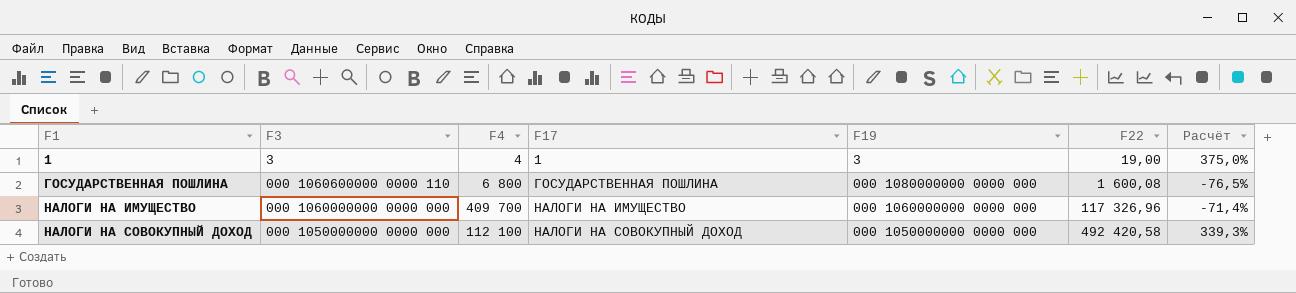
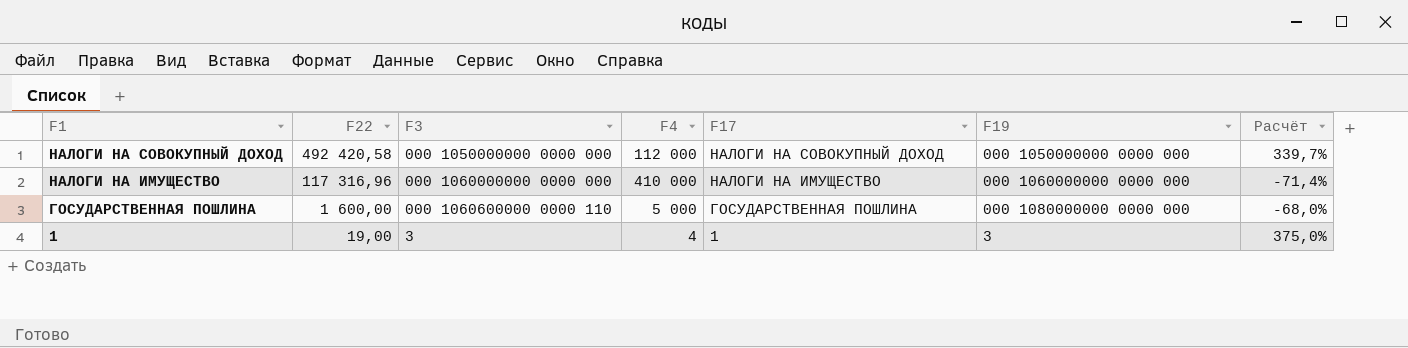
row order: F1 ascending -> F1 descending
column F22 | position: 6 -> 2
НАЛОГИ НА СОВОКУПНЫЙ ДОХОД | F4: 112 100 -> 112 000
НАЛОГИ НА СОВОКУПНЫЙ ДОХОД | Расчёт: 339,3% -> 339,7%
НАЛОГИ НА ИМУЩЕСТВО | F22: 117 326,96 -> 117 316,96
НАЛОГИ НА ИМУЩЕСТВО | F4: 409 700 -> 410 000
ГОСУДАРСТВЕННАЯ ПОШЛИНА | F22: 1 600,08 -> 1 600,00
ГОСУДАРСТВЕННАЯ ПОШЛИНА | F4: 6 800 -> 5 000
ГОСУДАРСТВЕННАЯ ПОШЛИНА | Расчёт: -76,5% -> -68,0%

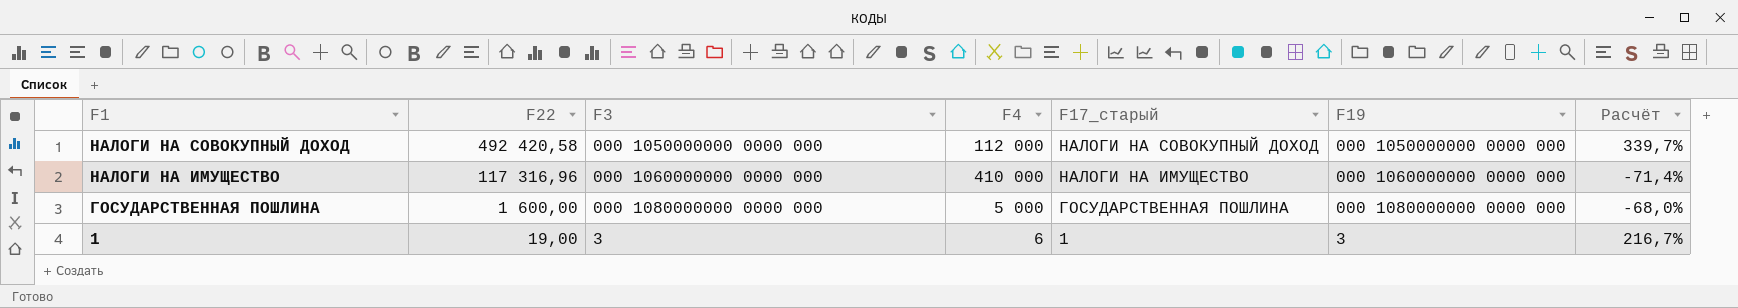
column name: F17 -> F17_старый
ГОСУДАРСТВЕННАЯ ПОШЛИНА | F3: 000 1060600000 0000 110 -> 000 1080000000 0000 000
1 | F4: 4 -> 6
1 | Расчёт: 375,0% -> 216,7%

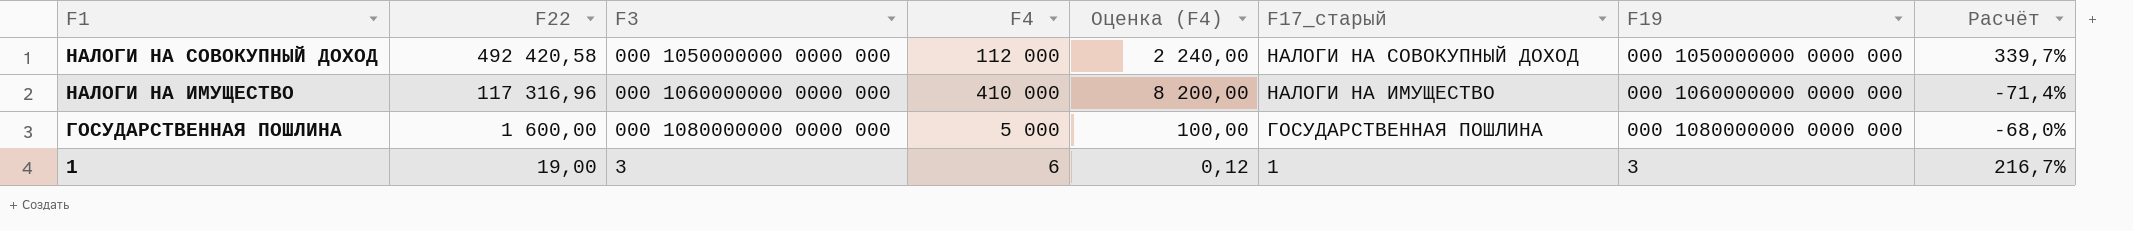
column Оценка (F4) | formula: none -> [F4] * 0,02

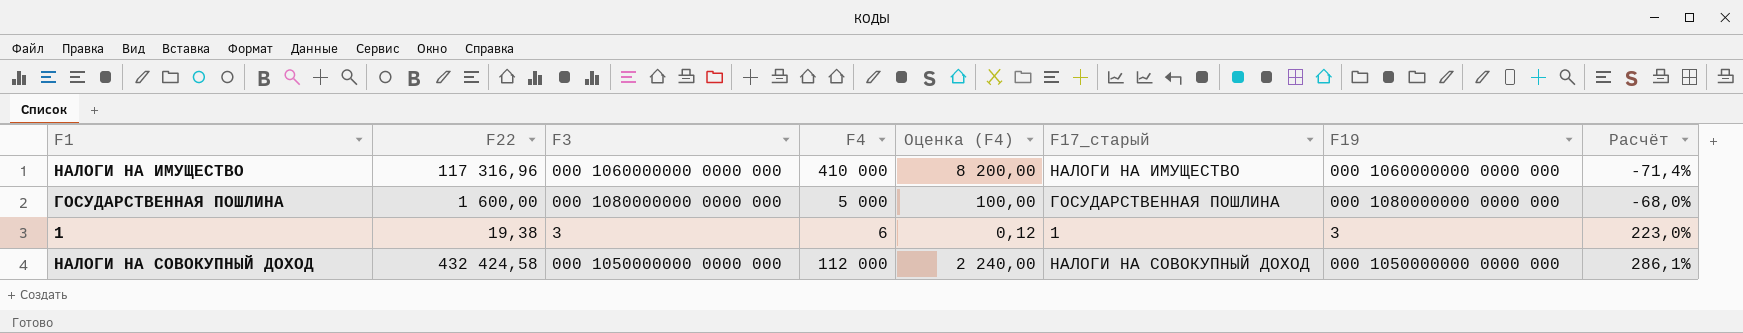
row order: F1 descending -> Расчёт ascending
1 | F22: 19,00 -> 19,38
1 | Расчёт: 216,7% -> 223,0%
НАЛОГИ НА СОВОКУПНЫЙ ДОХОД | F22: 492 420,58 -> 432 424,58
НАЛОГИ НА СОВОКУПНЫЙ ДОХОД | Расчёт: 339,7% -> 286,1%

